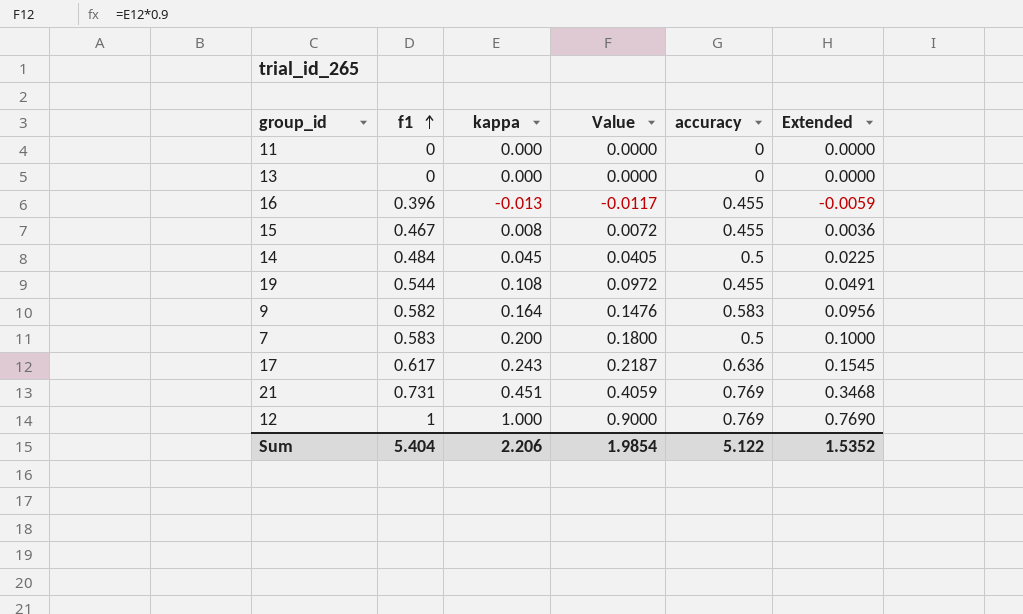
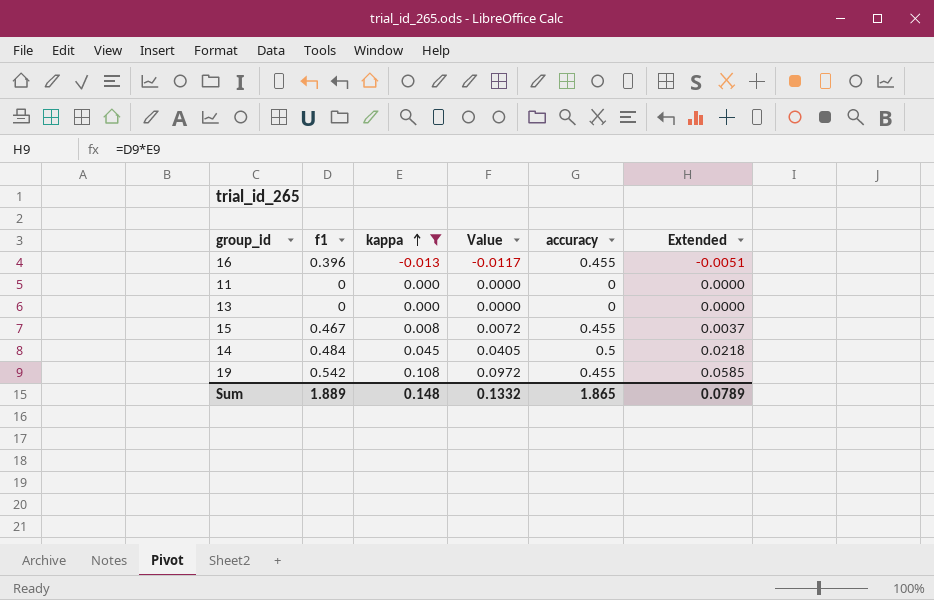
filter: none -> kappa <= 0.108
row order: f1 ascending -> kappa ascending
column Extended | formula: [kappa] * [accuracy] -> [f1] * [kappa]
19 | f1: 0.544 -> 0.542
Sum | f1: 5.404 -> 1.889
Sum | kappa: 2.206 -> 0.148
Sum | Value: 1.9854 -> 0.1332
Sum | accuracy: 5.122 -> 1.865
Sum | Extended: 1.5352 -> 0.0789

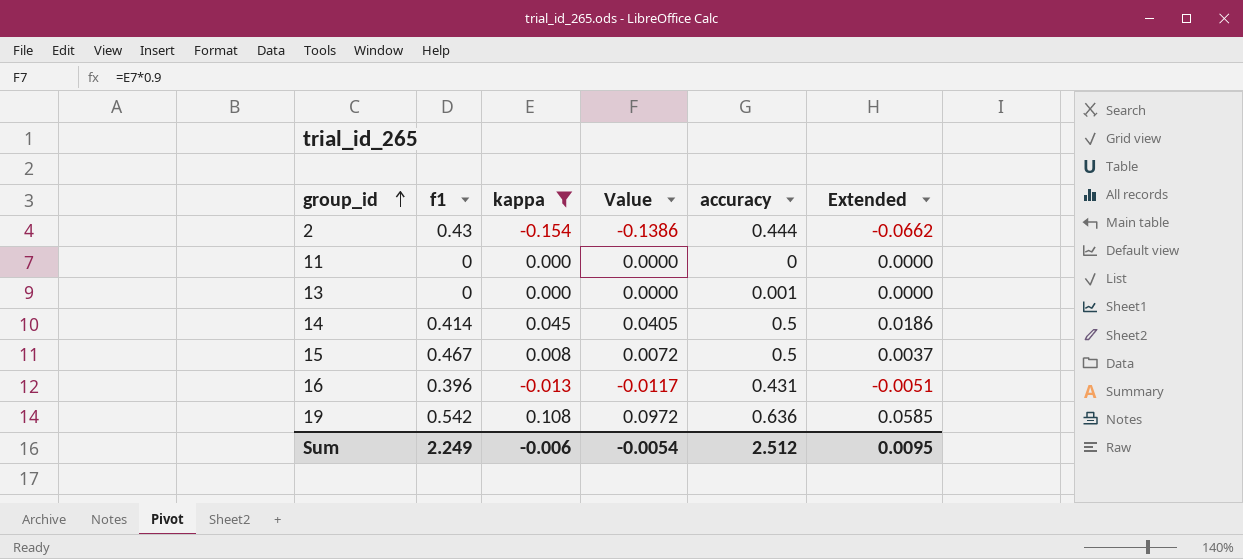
row order: kappa ascending -> group_id ascending
row 2: none -> 0.43 | -0.154 | -0.1386 | 0.444 | -0.0662
13 | accuracy: 0 -> 0.001
14 | f1: 0.484 -> 0.414
14 | Extended: 0.0218 -> 0.0186
15 | accuracy: 0.455 -> 0.5
16 | accuracy: 0.455 -> 0.431
19 | accuracy: 0.455 -> 0.636
Sum | f1: 1.889 -> 2.249
Sum | kappa: 0.148 -> -0.006
Sum | Value: 0.1332 -> -0.0054
Sum | accuracy: 1.865 -> 2.512
Sum | Extended: 0.0789 -> 0.0095

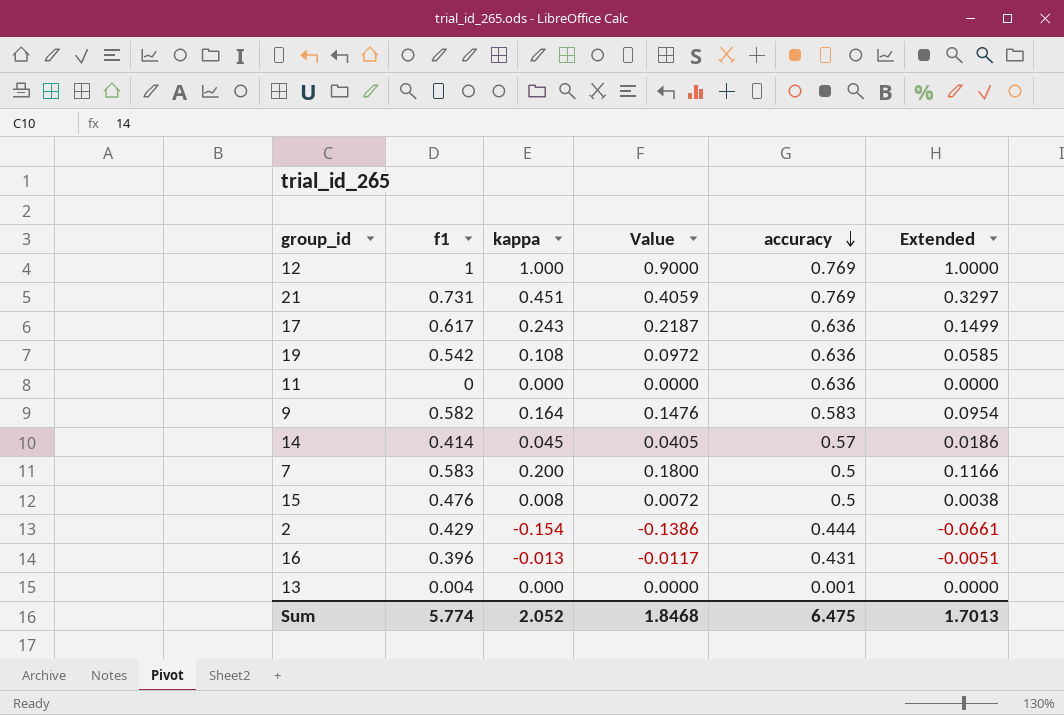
filter: kappa <= 0.108 -> none
row order: group_id ascending -> accuracy descending
11 | accuracy: 0 -> 0.636
14 | accuracy: 0.5 -> 0.57
15 | f1: 0.467 -> 0.476
15 | Extended: 0.0037 -> 0.0038
2 | f1: 0.43 -> 0.429
2 | Extended: -0.0662 -> -0.0661
13 | f1: 0 -> 0.004
Sum | f1: 2.249 -> 5.774
Sum | kappa: -0.006 -> 2.052
Sum | Value: -0.0054 -> 1.8468
Sum | accuracy: 2.512 -> 6.475
Sum | Extended: 0.0095 -> 1.7013

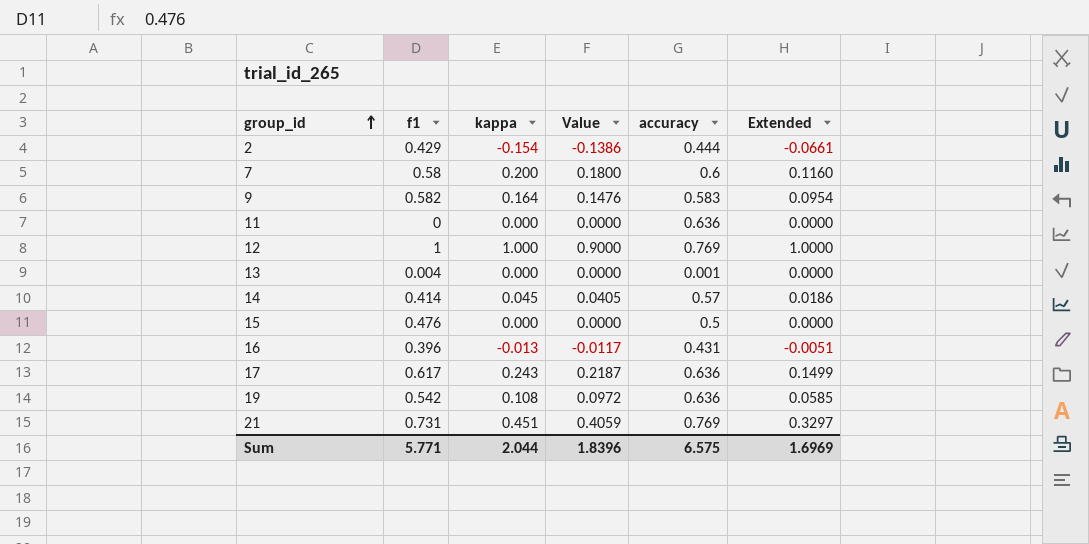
row order: accuracy descending -> group_id ascending
7 | f1: 0.583 -> 0.58
7 | accuracy: 0.5 -> 0.6
7 | Extended: 0.1166 -> 0.1160
15 | kappa: 0.008 -> 0.000
15 | Value: 0.0072 -> 0.0000
15 | Extended: 0.0038 -> 0.0000
Sum | f1: 5.774 -> 5.771
Sum | kappa: 2.052 -> 2.044
Sum | Value: 1.8468 -> 1.8396
Sum | accuracy: 6.475 -> 6.575
Sum | Extended: 1.7013 -> 1.6969

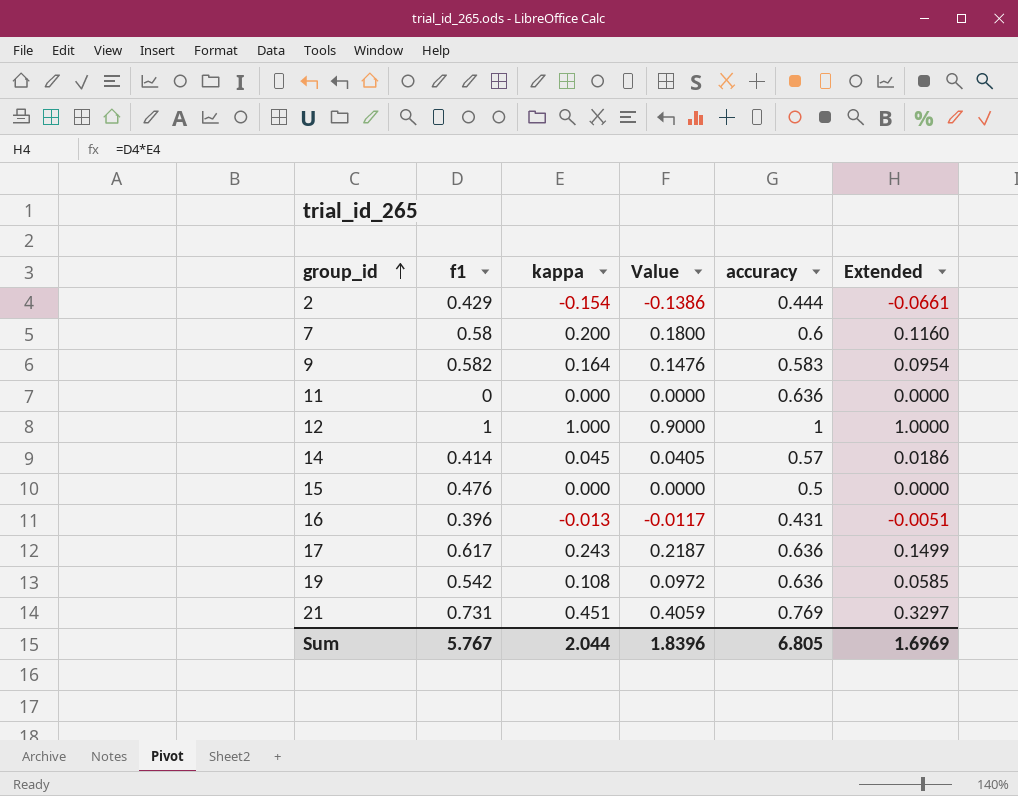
row 13: 0.004 | 0.000 | 0.0000 | 0.001 | 0.0000 -> none
12 | accuracy: 0.769 -> 1
Sum | f1: 5.771 -> 5.767
Sum | accuracy: 6.575 -> 6.805

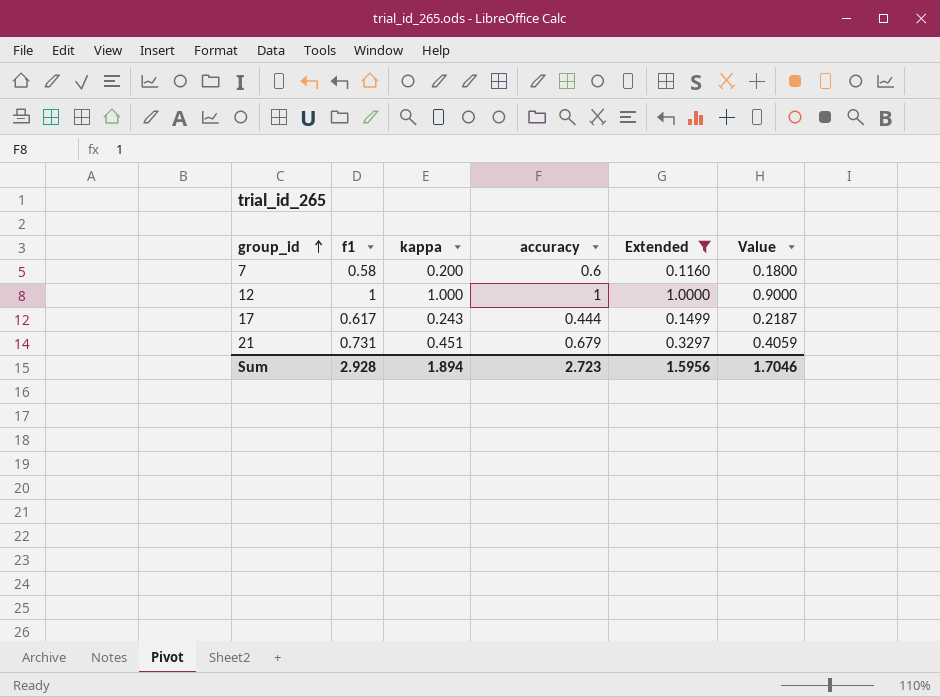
filter: none -> Extended >= 0.1160
column Value | position: 4 -> 6
17 | accuracy: 0.636 -> 0.444
21 | accuracy: 0.769 -> 0.679
Sum | f1: 5.767 -> 2.928
Sum | kappa: 2.044 -> 1.894
Sum | accuracy: 6.805 -> 2.723
Sum | Extended: 1.6969 -> 1.5956
Sum | Value: 1.8396 -> 1.7046

